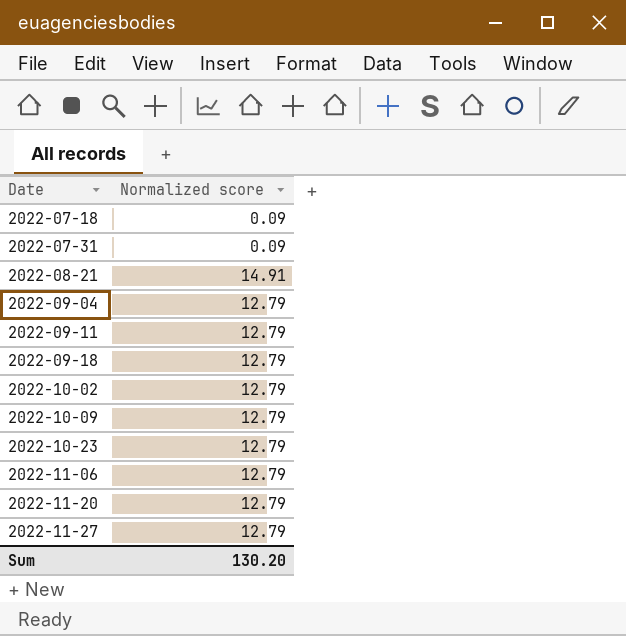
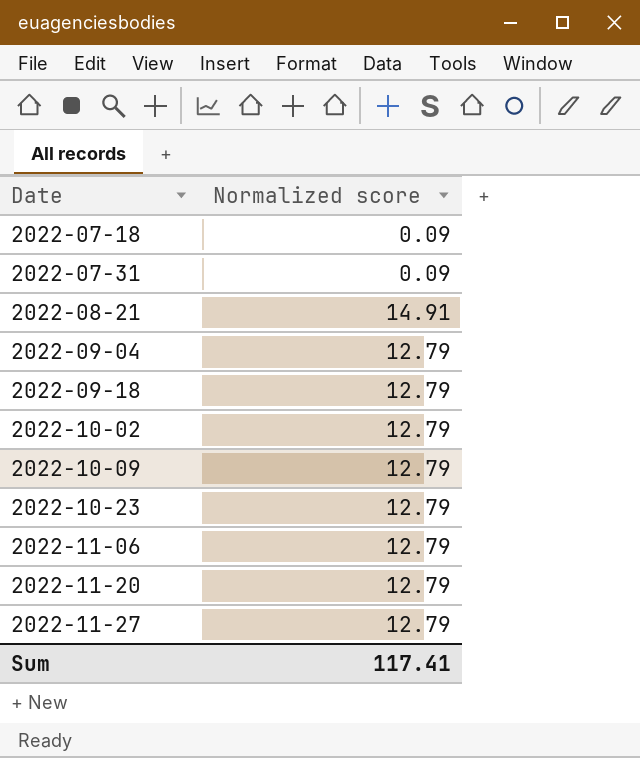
row 2022-09-11: 12.79 -> none
Sum | Normalized score: 130.20 -> 117.41

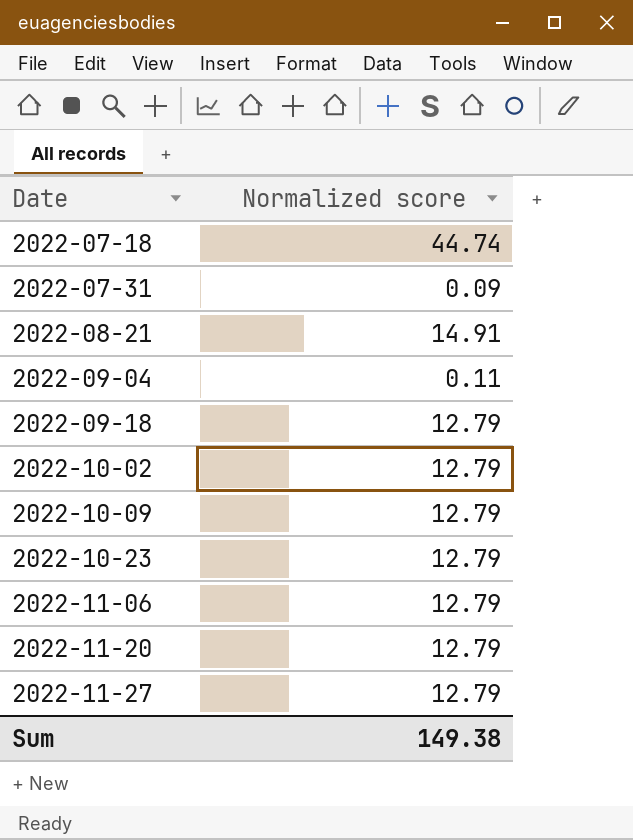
2022-07-18 | Normalized score: 0.09 -> 44.74
2022-09-04 | Normalized score: 12.79 -> 0.11
Sum | Normalized score: 117.41 -> 149.38

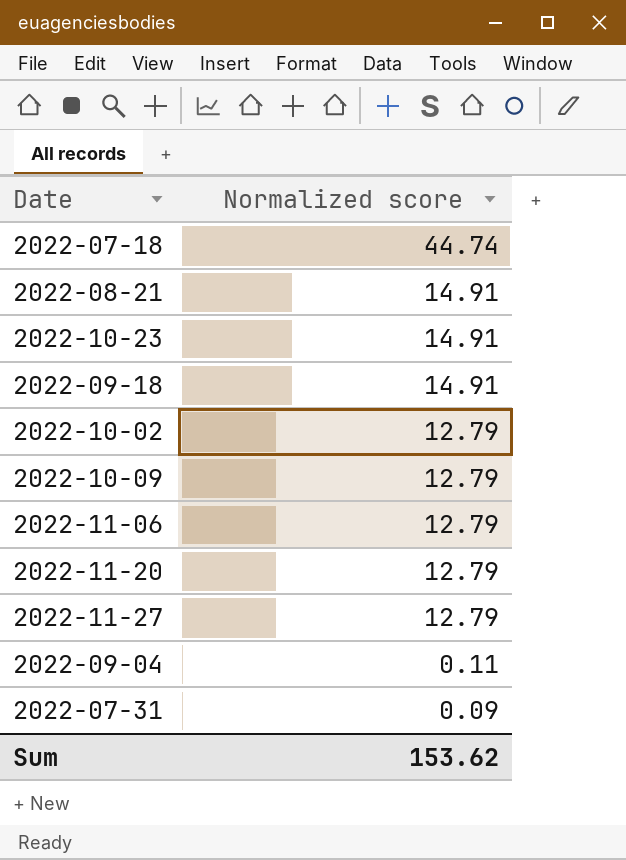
row order: Date ascending -> Normalized score descending
2022-10-23 | Normalized score: 12.79 -> 14.91
2022-09-18 | Normalized score: 12.79 -> 14.91
Sum | Normalized score: 149.38 -> 153.62

